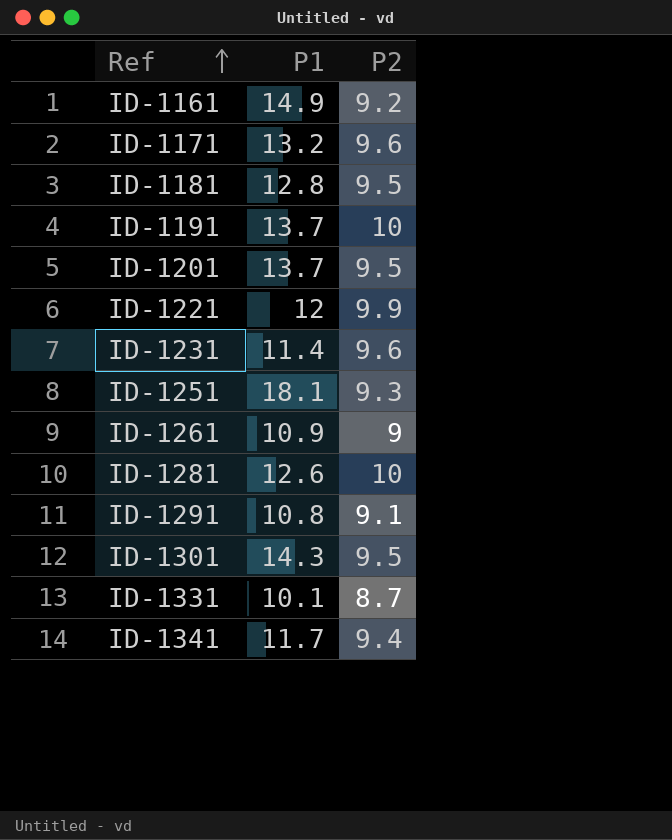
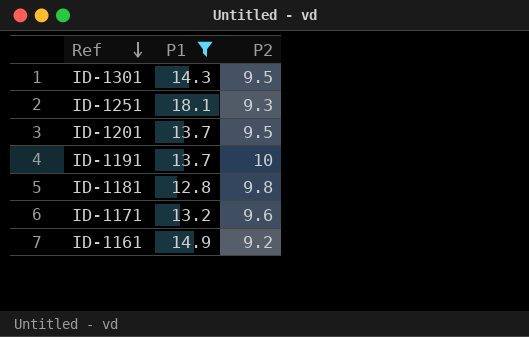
filter: none -> P1 >= 12.8
row order: Ref ascending -> Ref descending
ID-1181 | P2: 9.5 -> 9.8

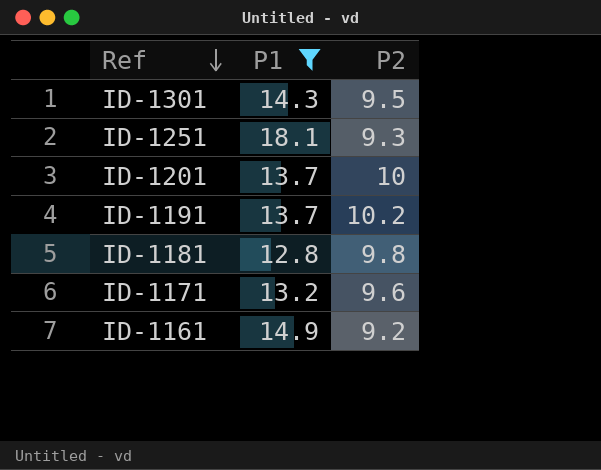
ID-1201 | P2: 9.5 -> 10
ID-1191 | P2: 10 -> 10.2

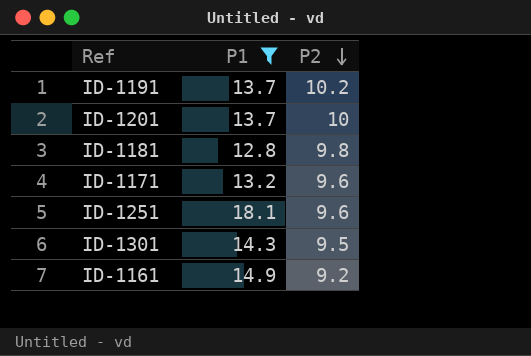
row order: Ref descending -> P2 descending
ID-1251 | P2: 9.3 -> 9.6

